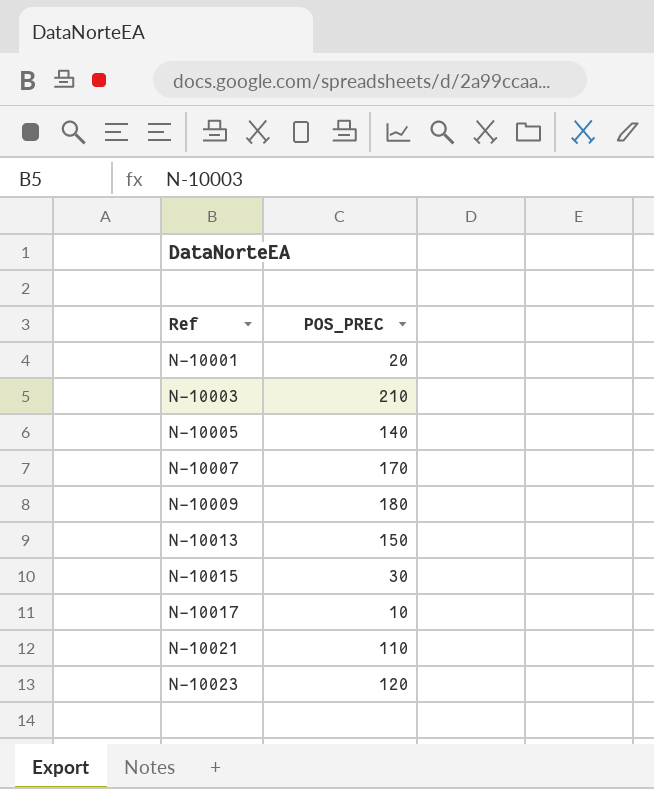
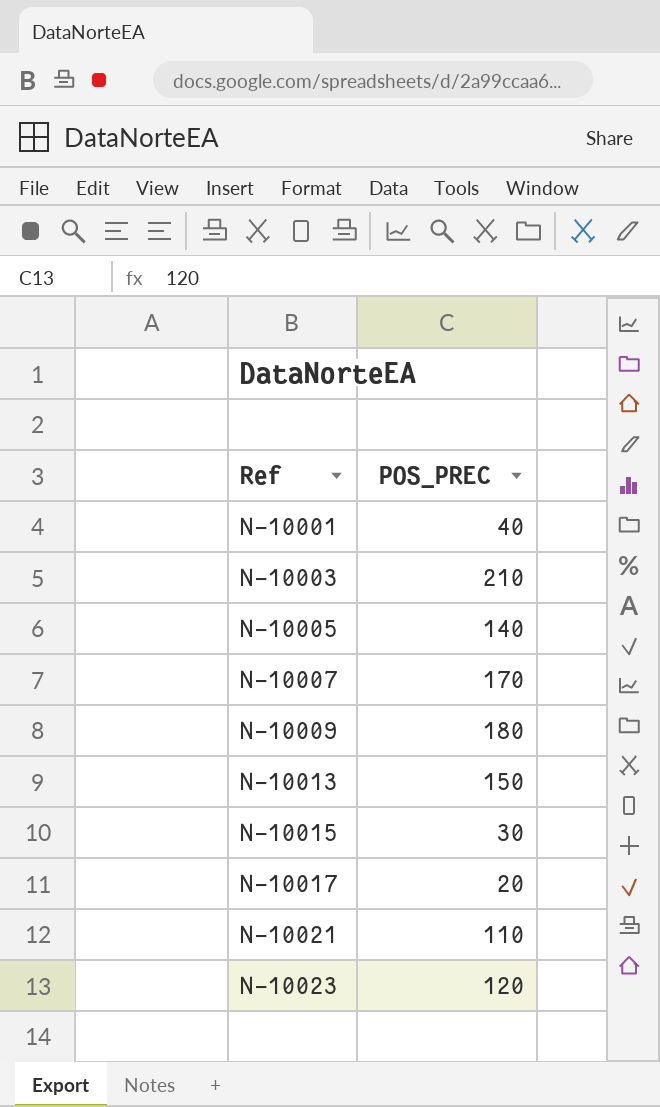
N-10001 | POS_PREC: 20 -> 40
N-10017 | POS_PREC: 10 -> 20

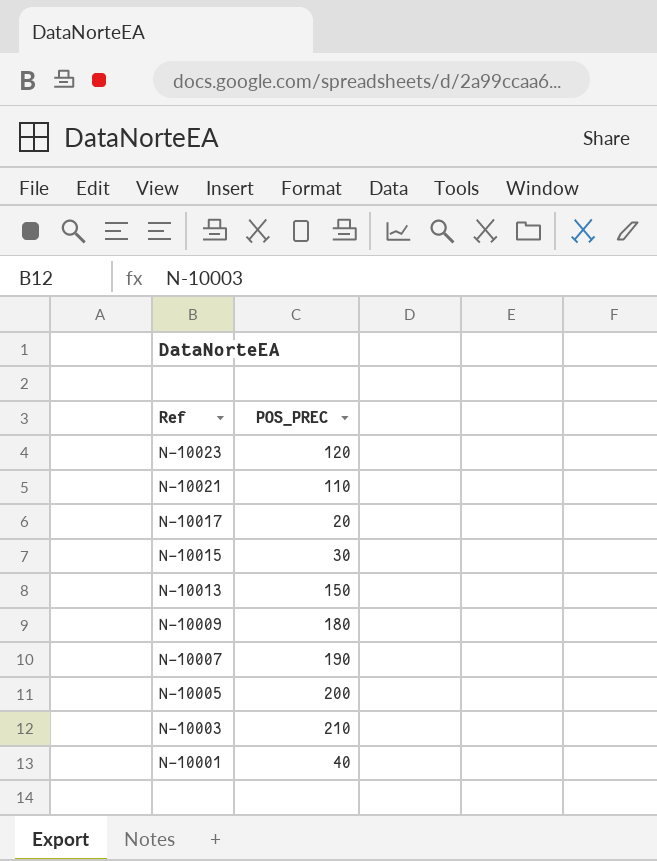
row order: Ref ascending -> Ref descending
N-10007 | POS_PREC: 170 -> 190
N-10005 | POS_PREC: 140 -> 200

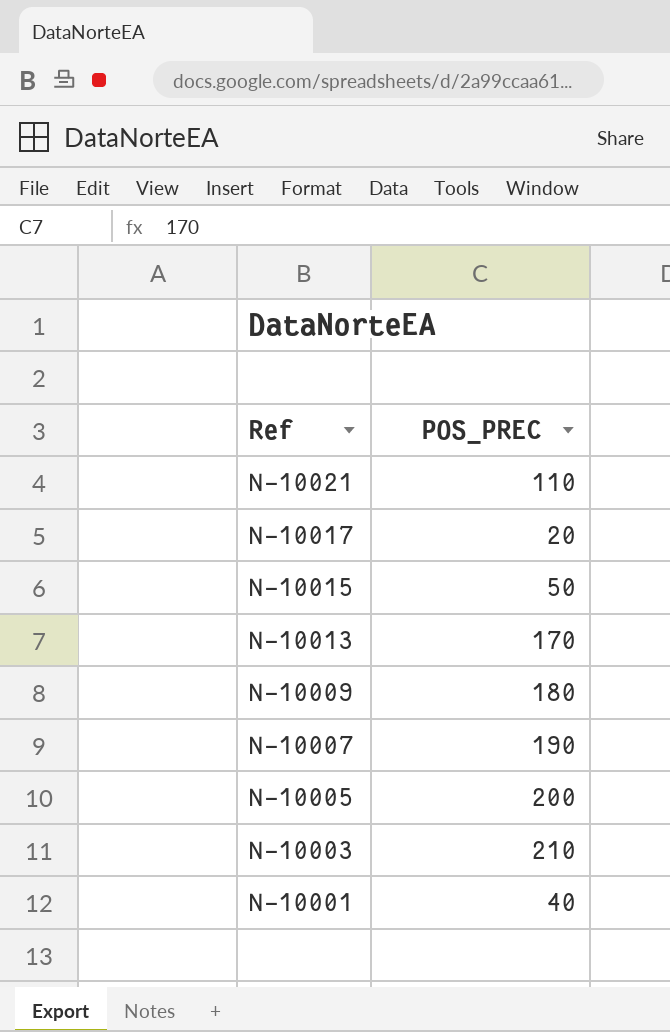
row N-10023: 120 -> none
N-10015 | POS_PREC: 30 -> 50
N-10013 | POS_PREC: 150 -> 170

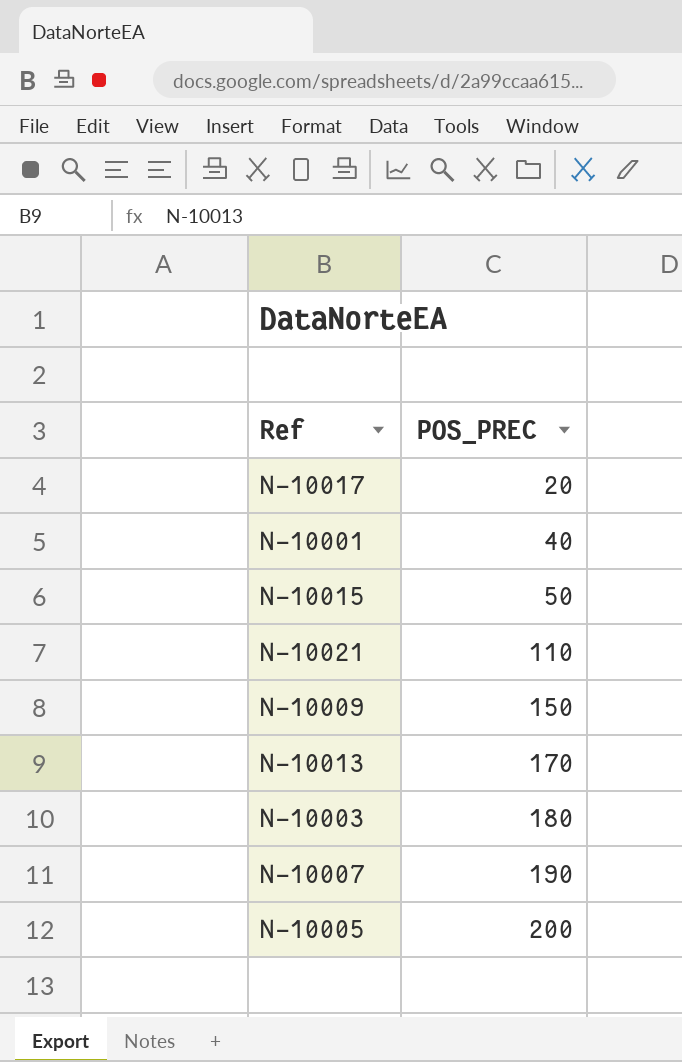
row order: Ref descending -> POS_PREC ascending
N-10009 | POS_PREC: 180 -> 150
N-10003 | POS_PREC: 210 -> 180

